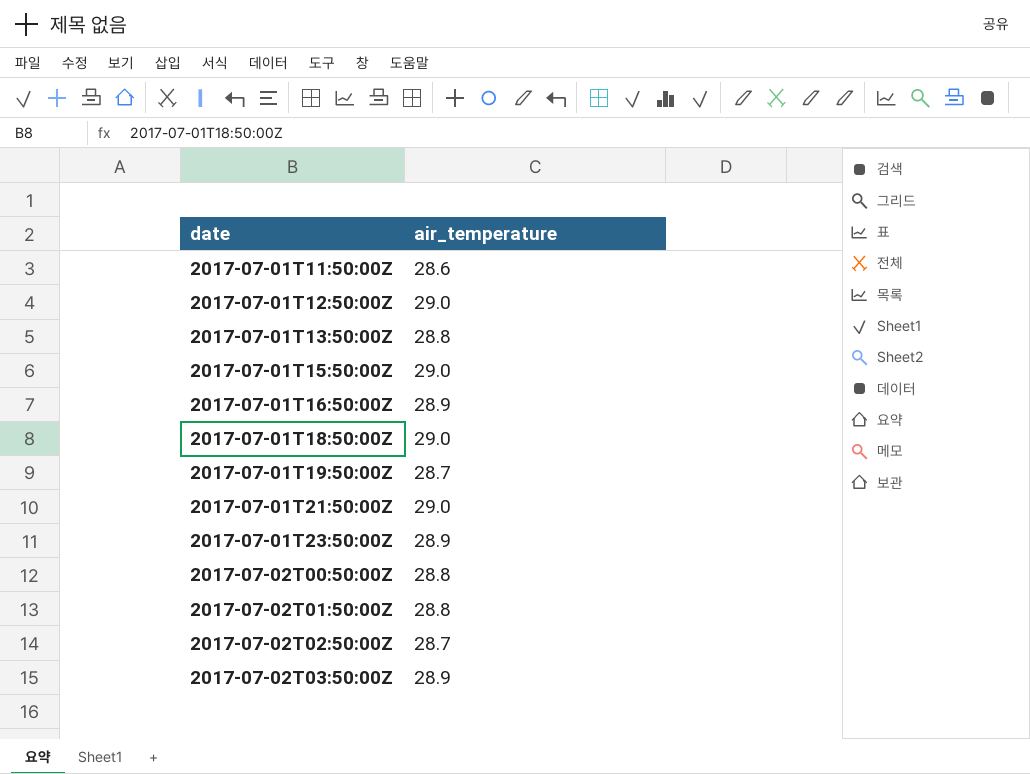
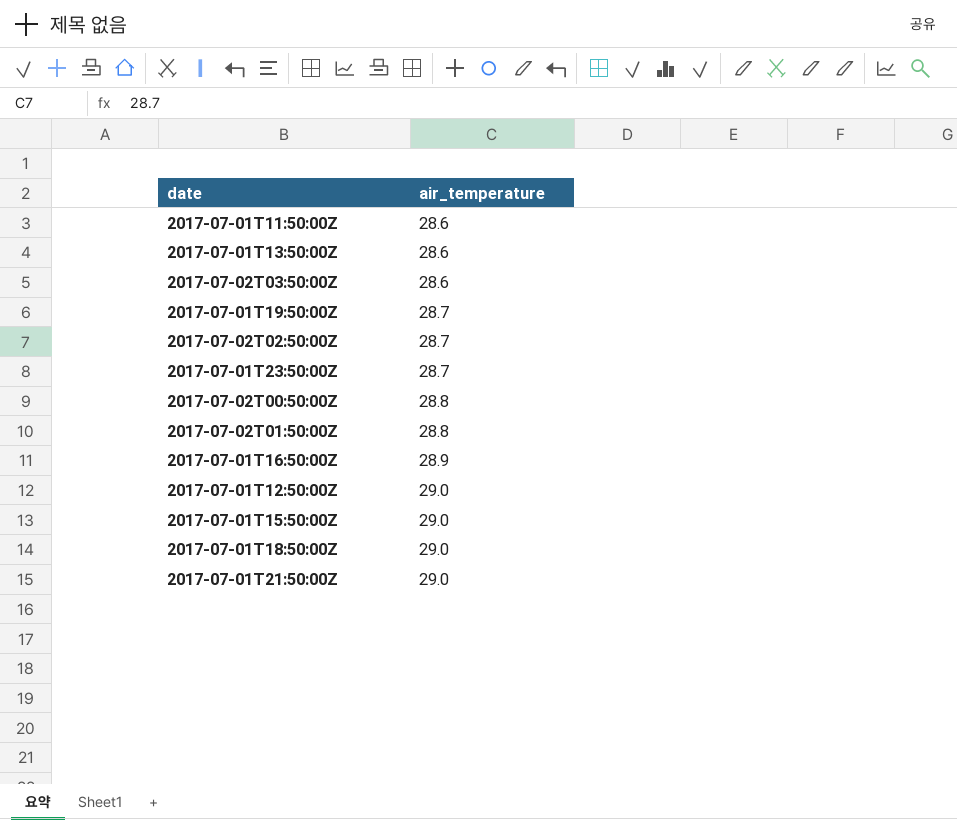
row order: date ascending -> air_temperature ascending
2017-07-01T13:50:00Z | air_temperature: 28.8 -> 28.6
2017-07-02T03:50:00Z | air_temperature: 28.9 -> 28.6
2017-07-01T23:50:00Z | air_temperature: 28.9 -> 28.7

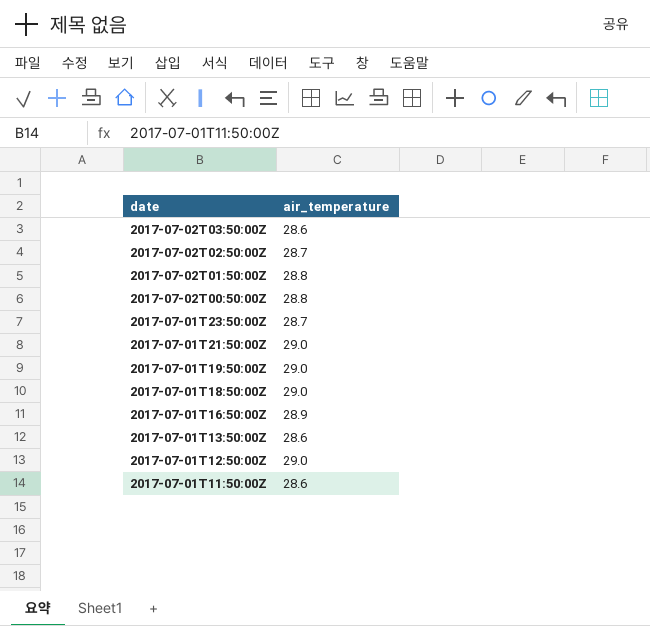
row order: air_temperature ascending -> date descending
row 2017-07-01T15:50:00Z: 29.0 -> none
2017-07-01T19:50:00Z | air_temperature: 28.7 -> 29.0

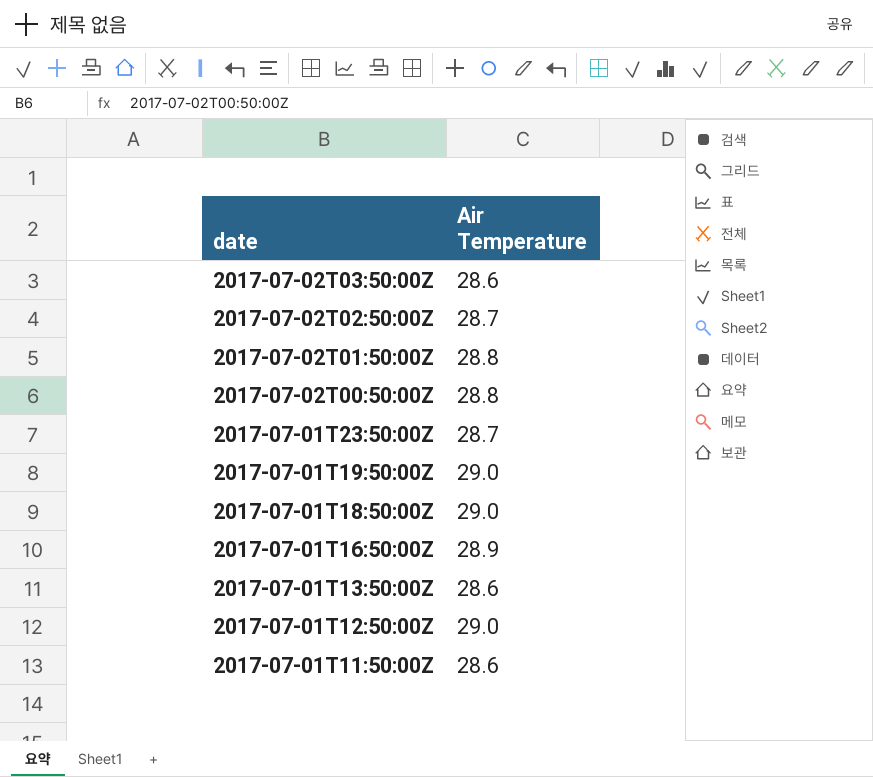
column name: air_temperature -> Air Temperature
row 2017-07-01T21:50:00Z: 29.0 -> none

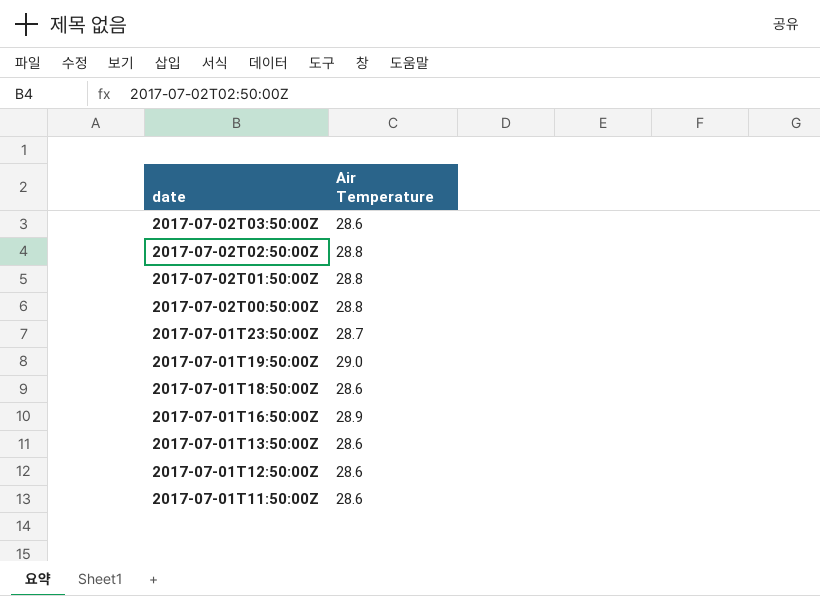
2017-07-02T02:50:00Z | Air Temperature: 28.7 -> 28.8
2017-07-01T18:50:00Z | Air Temperature: 29.0 -> 28.6
2017-07-01T12:50:00Z | Air Temperature: 29.0 -> 28.6

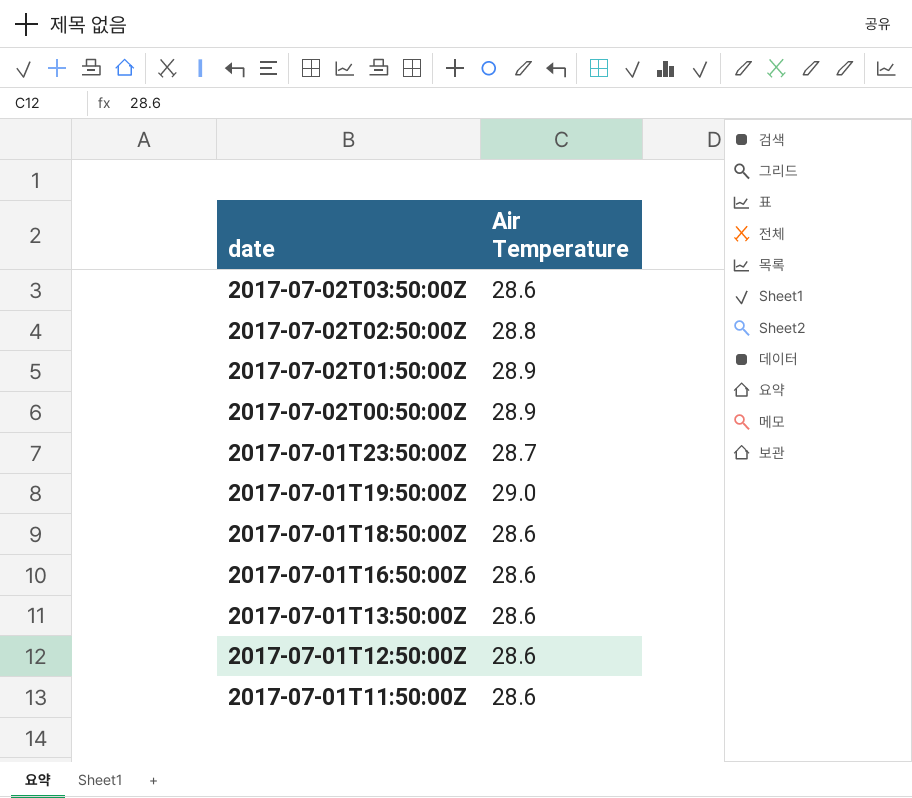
2017-07-02T01:50:00Z | Air Temperature: 28.8 -> 28.9
2017-07-02T00:50:00Z | Air Temperature: 28.8 -> 28.9
2017-07-01T16:50:00Z | Air Temperature: 28.9 -> 28.6

